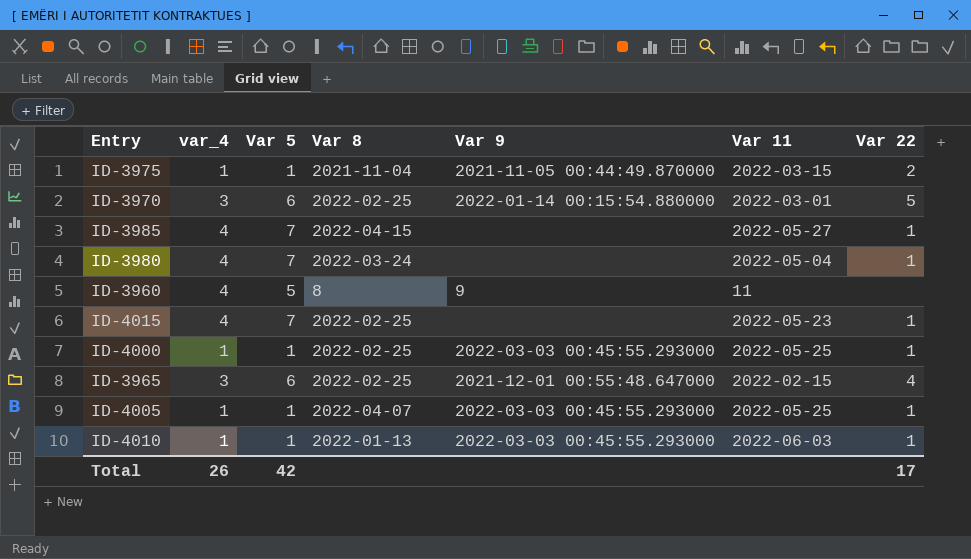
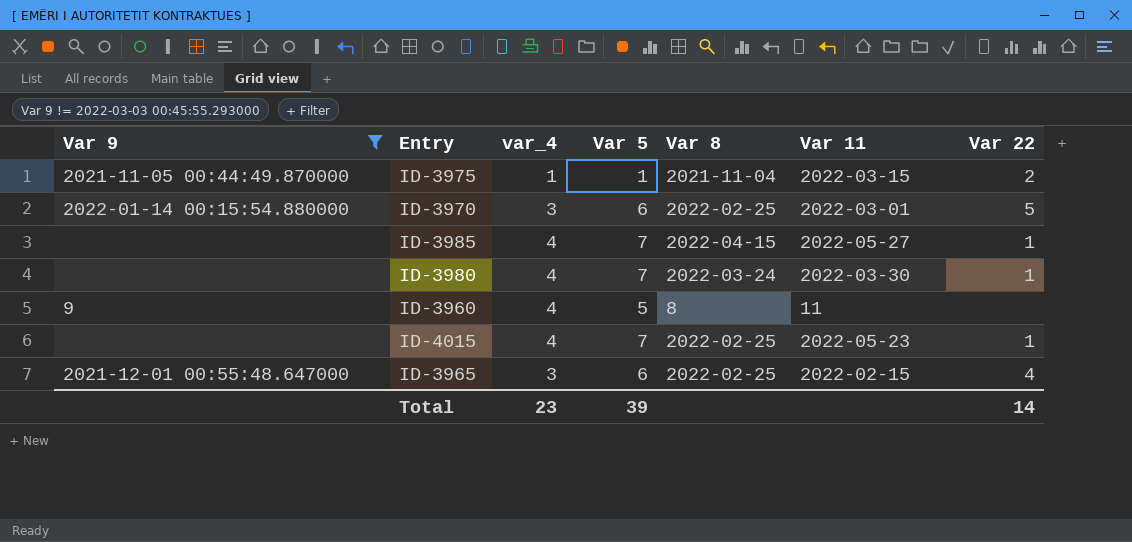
filter: none -> Var 9 != 2022-03-03 00:45:55.293000
column Var 9 | position: 5 -> 1
ID-3980 | Var 11: 2022-05-04 -> 2022-03-30
Total | var_4: 26 -> 23
Total | Var 5: 42 -> 39
Total | Var 22: 17 -> 14

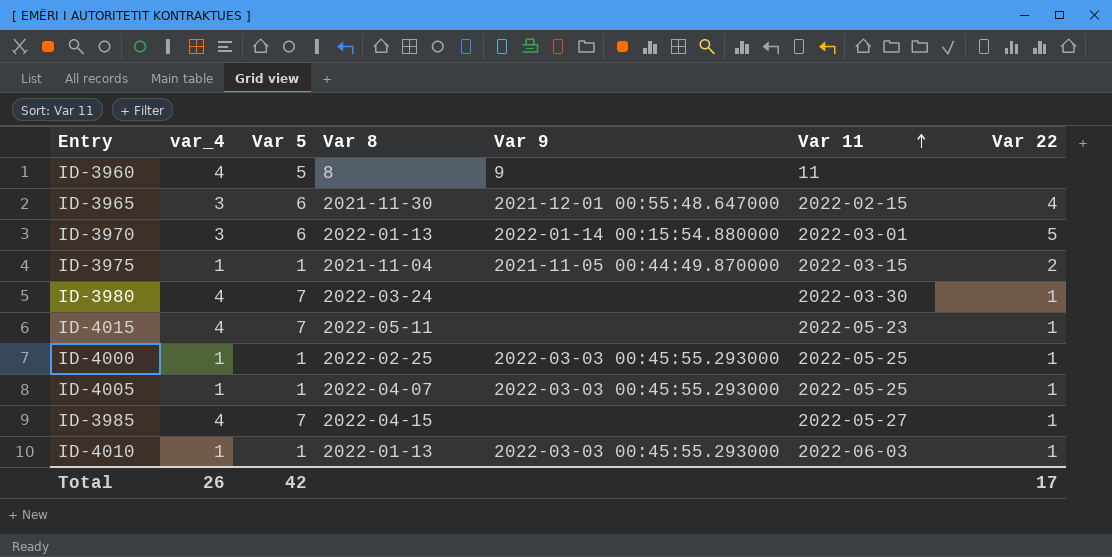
filter: Var 9 != 2022-03-03 00:45:55.293000 -> none
row order: none -> Var 11 ascending
column Var 9 | position: 1 -> 5
ID-3965 | Var 8: 2022-02-25 -> 2021-11-30
ID-3970 | Var 8: 2022-02-25 -> 2022-01-13
ID-4015 | Var 8: 2022-02-25 -> 2022-05-11
Total | var_4: 23 -> 26
Total | Var 5: 39 -> 42
Total | Var 22: 14 -> 17

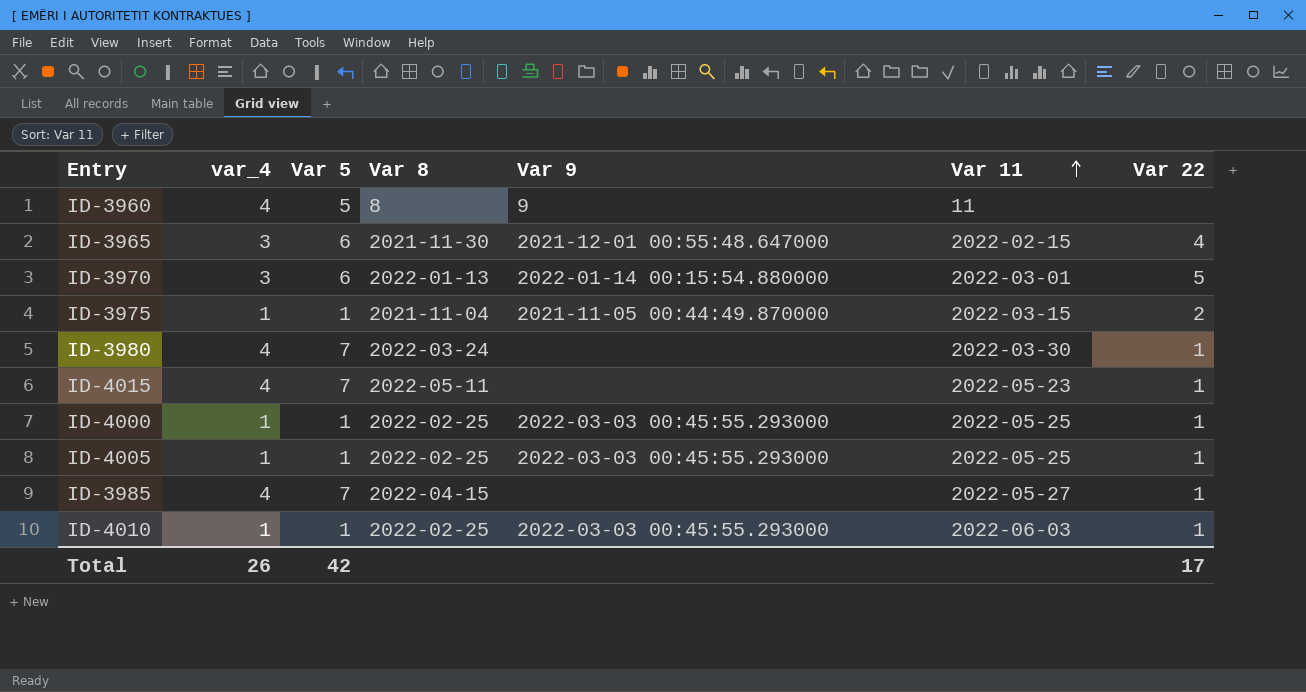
ID-4005 | Var 8: 2022-04-07 -> 2022-02-25
ID-4010 | Var 8: 2022-01-13 -> 2022-02-25

